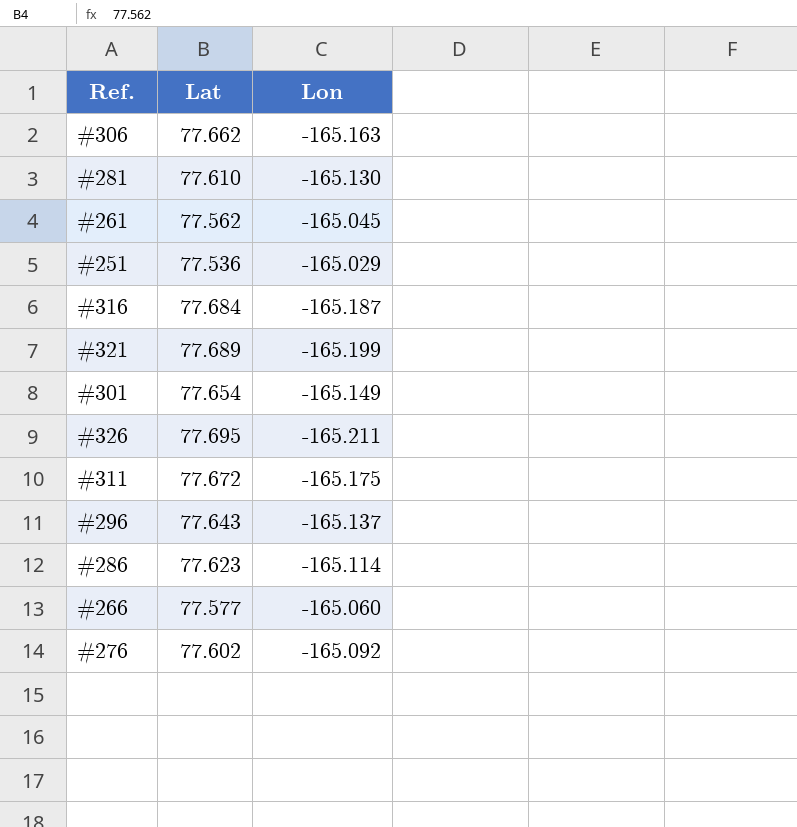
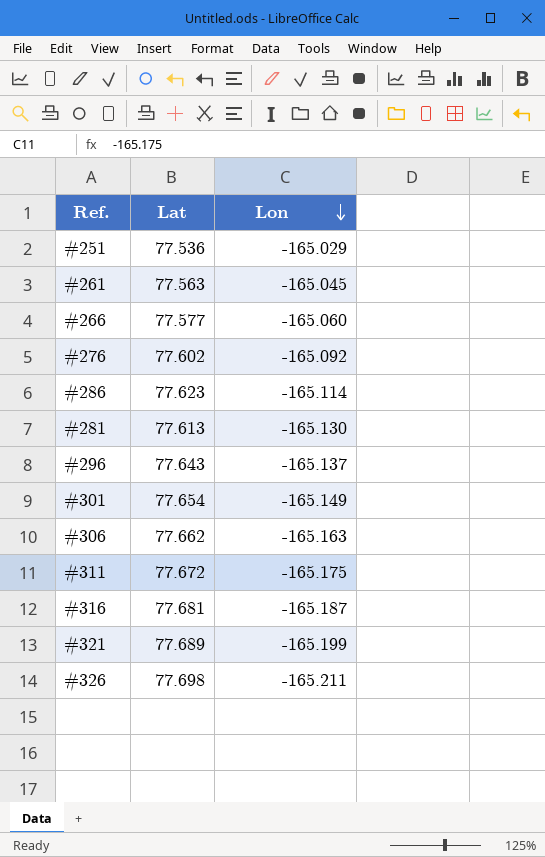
row order: none -> Lon descending
#261 | Lat: 77.562 -> 77.563
#281 | Lat: 77.610 -> 77.613
#316 | Lat: 77.684 -> 77.681
#326 | Lat: 77.695 -> 77.698

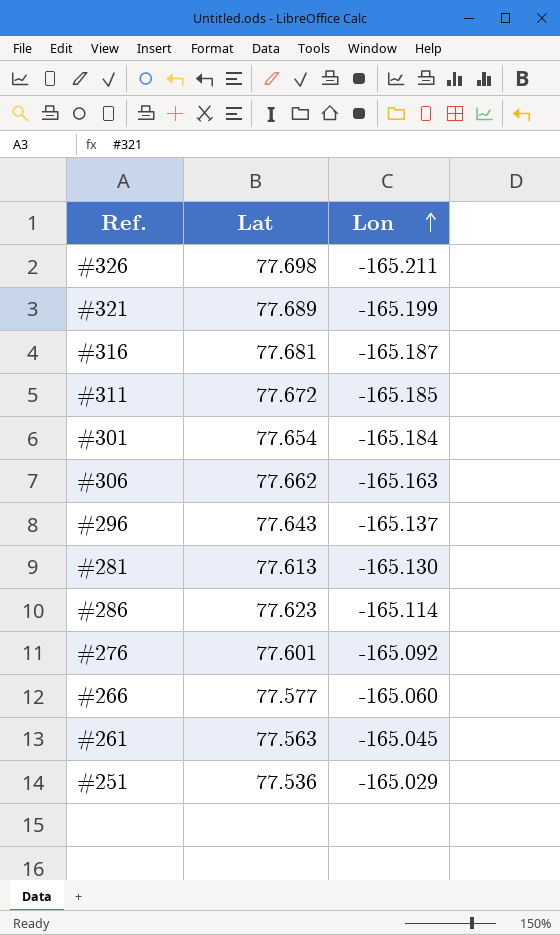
row order: Lon descending -> Lon ascending
#311 | Lon: -165.175 -> -165.185
#301 | Lon: -165.149 -> -165.184
#276 | Lat: 77.602 -> 77.601

